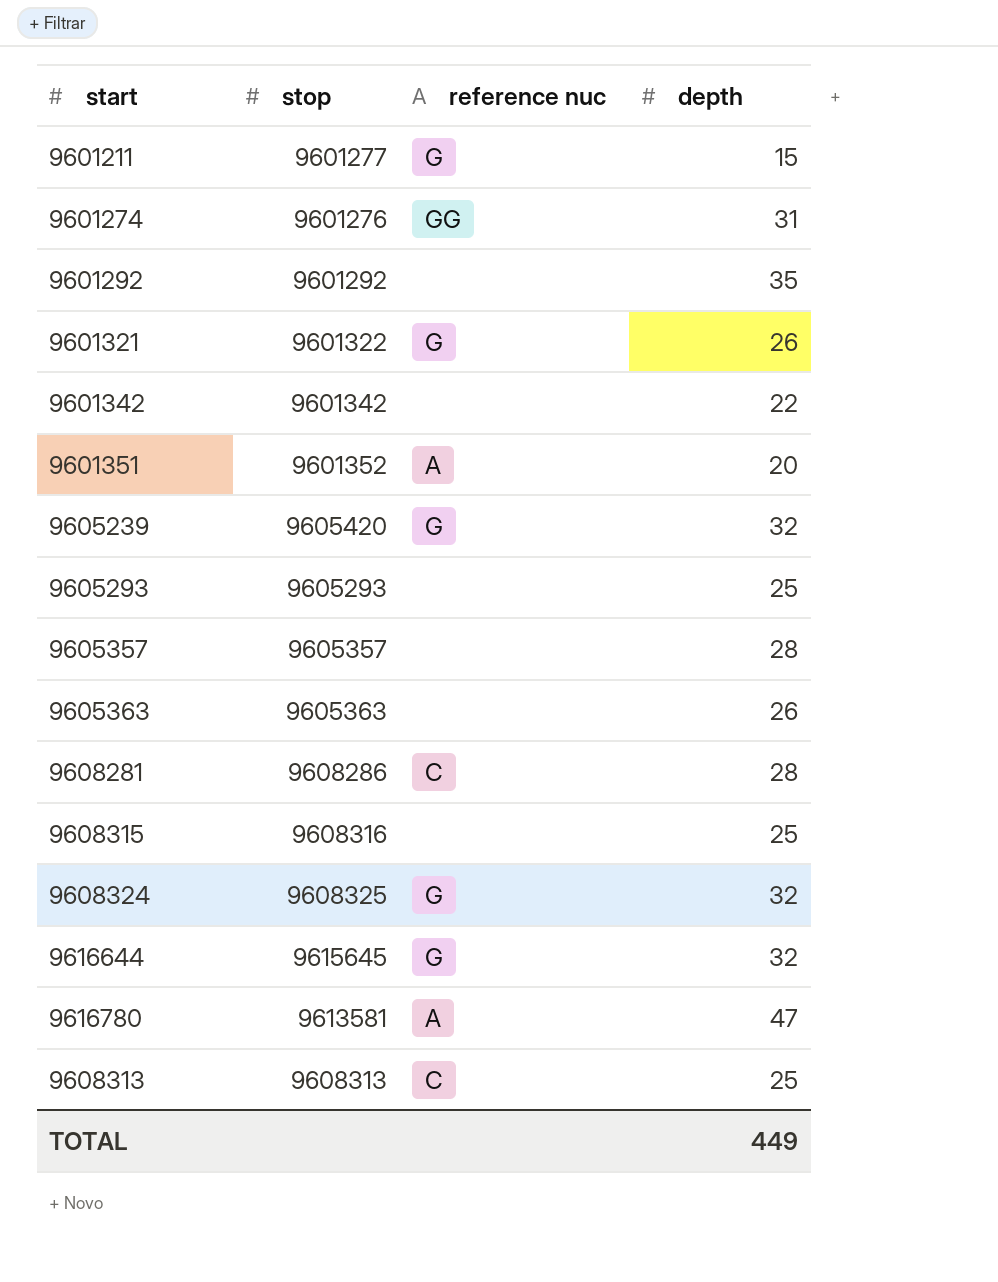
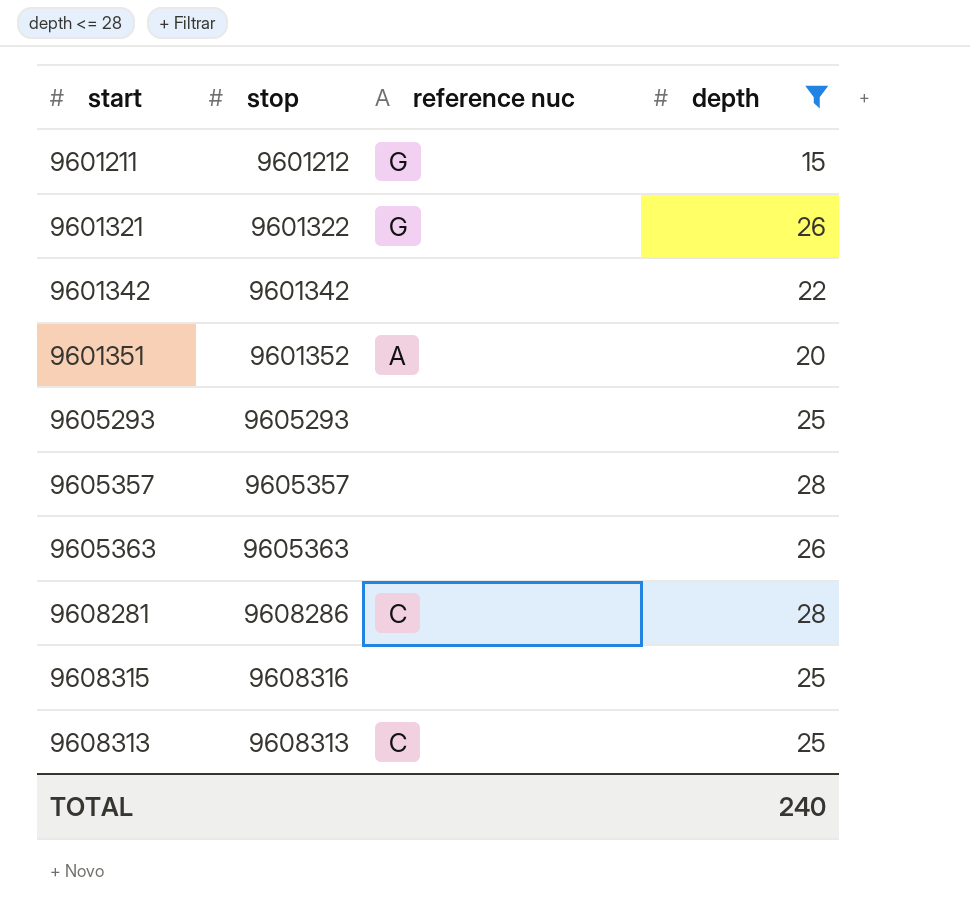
filter: none -> depth <= 28
9601211 | stop: 9601277 -> 9601212
TOTAL | depth: 449 -> 240

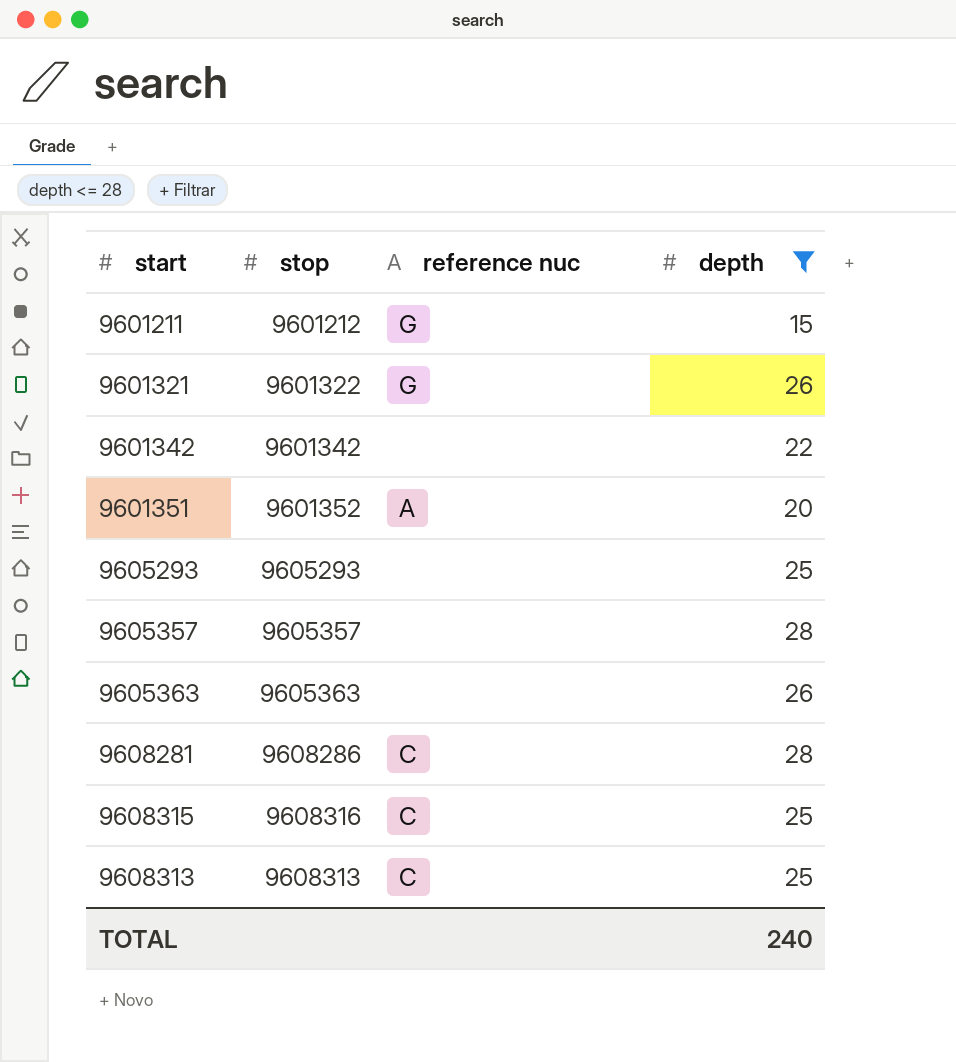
9608315 | reference nuc: none -> C

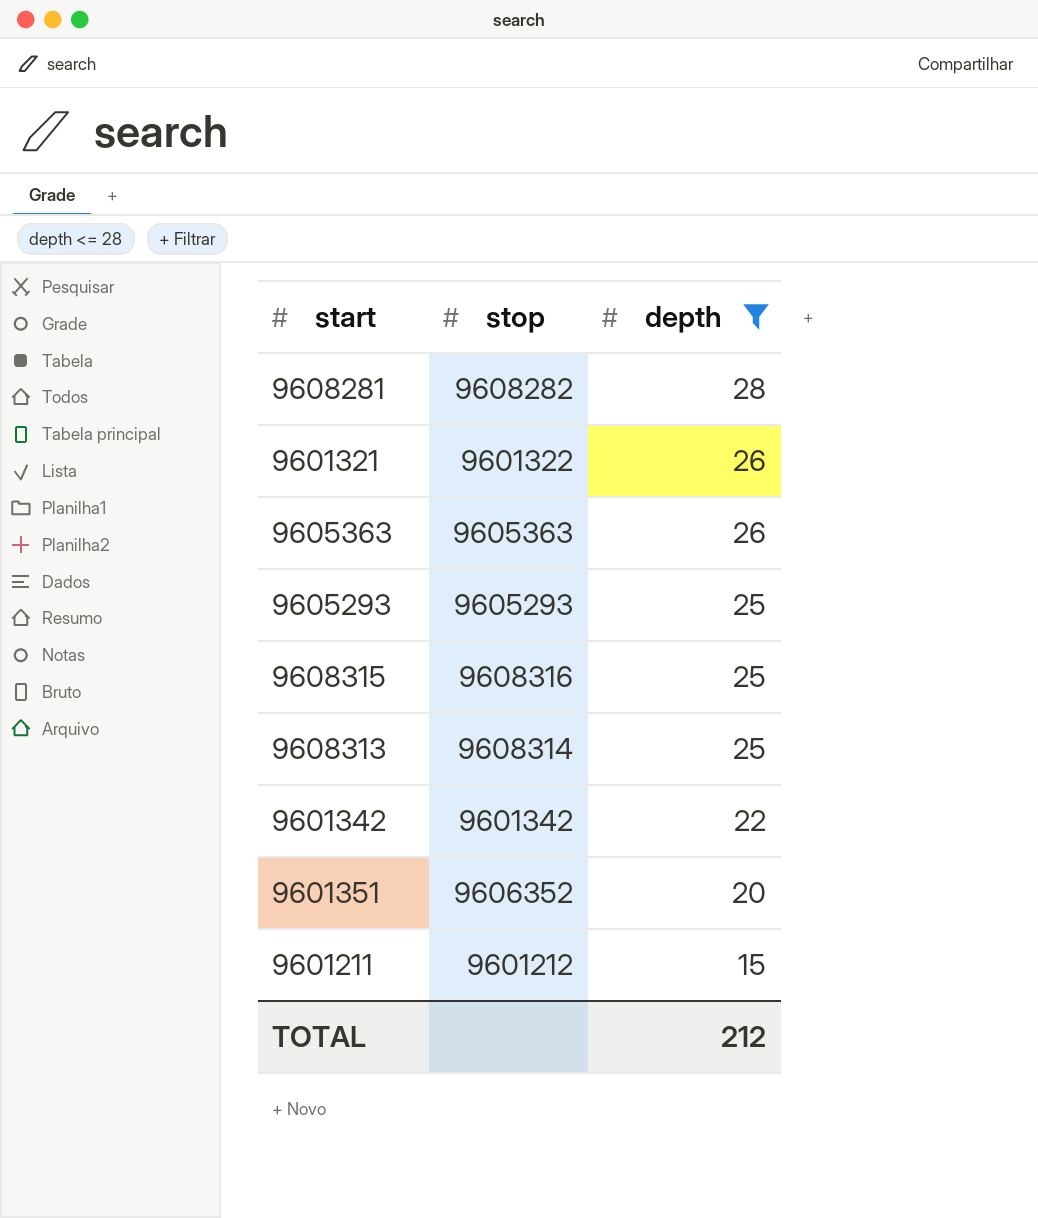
row order: none -> depth descending
column reference nuc | position: 3 -> none
row 9605357: 9605357 | none | 28 -> none
9608281 | stop: 9608286 -> 9608282
9608313 | stop: 9608313 -> 9608314
9601351 | stop: 9601352 -> 9606352
TOTAL | depth: 240 -> 212

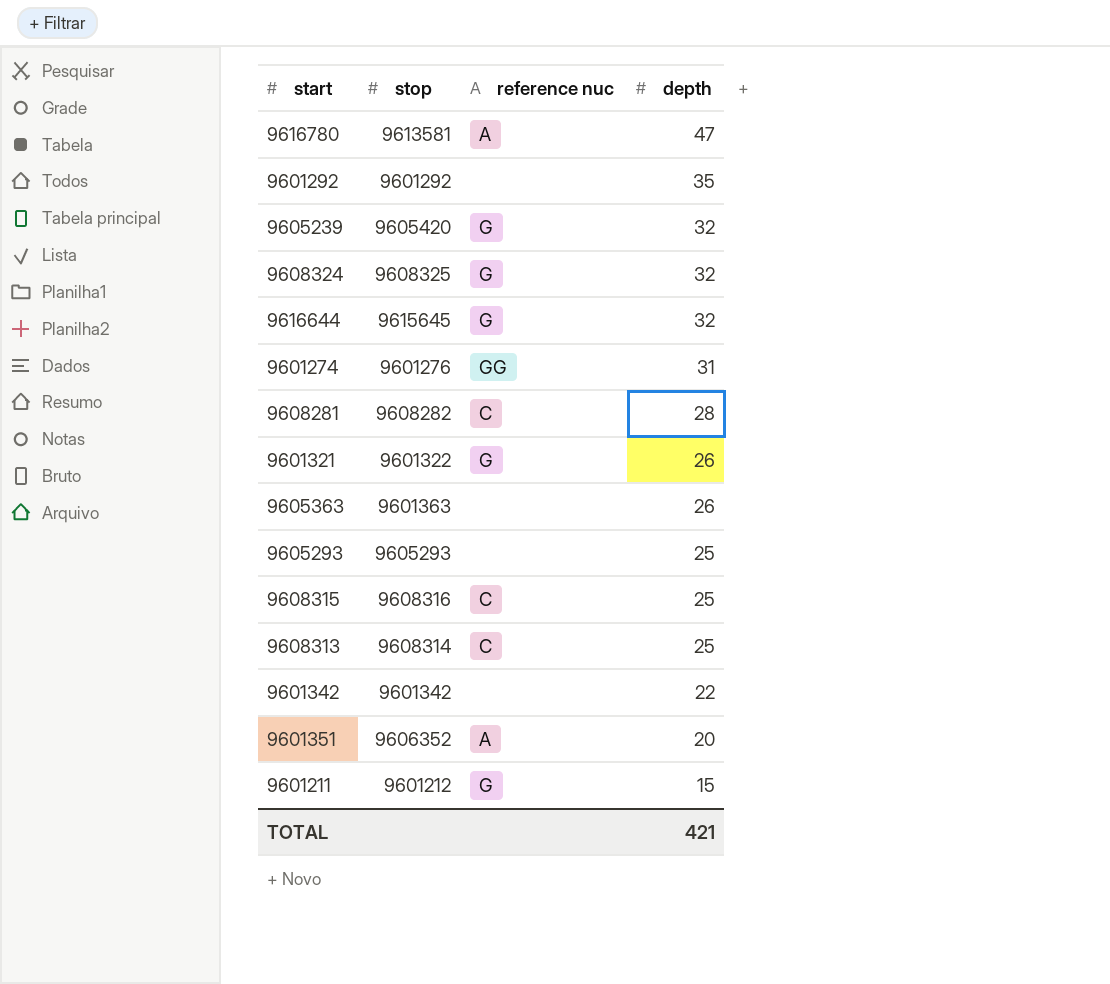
filter: depth <= 28 -> none
column reference nuc | position: none -> 3
9605363 | stop: 9605363 -> 9601363
TOTAL | depth: 212 -> 421

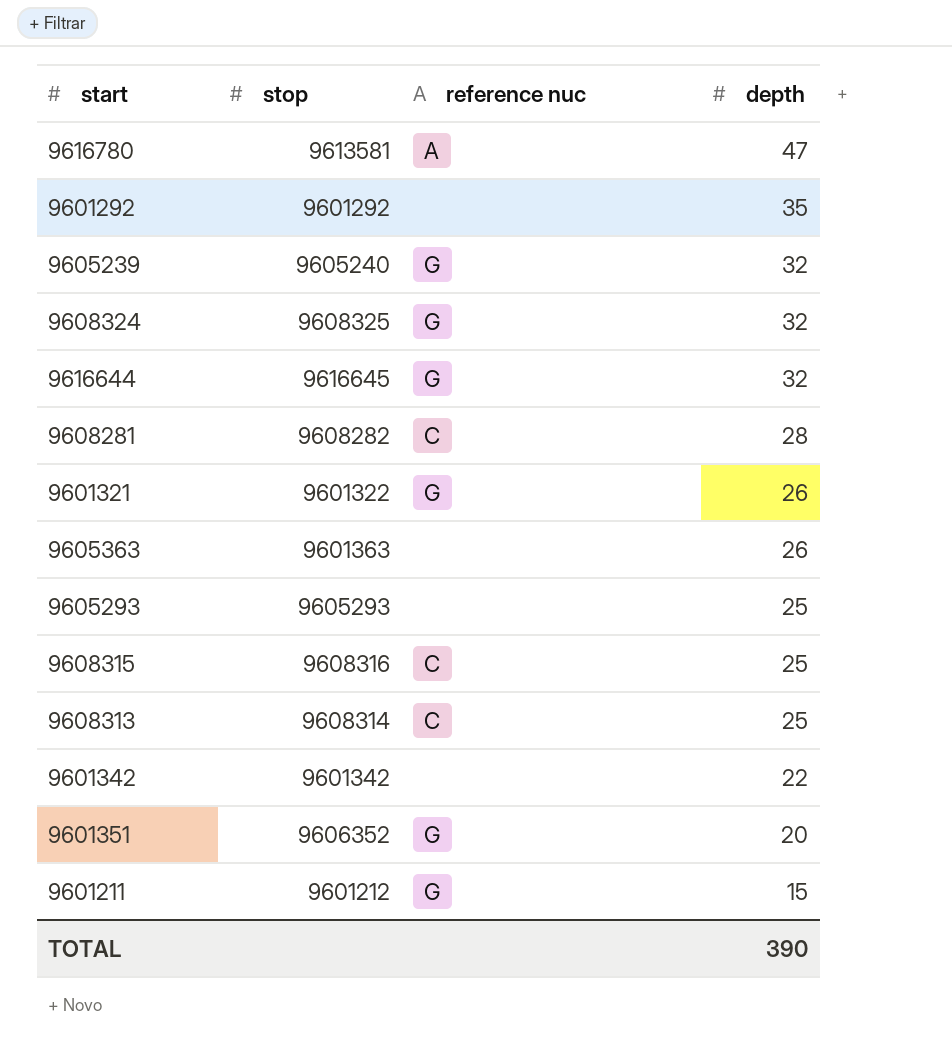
row 9601274: 9601276 | GG | 31 -> none
9605239 | stop: 9605420 -> 9605240
9616644 | stop: 9615645 -> 9616645
9601351 | reference nuc: A -> G
TOTAL | depth: 421 -> 390

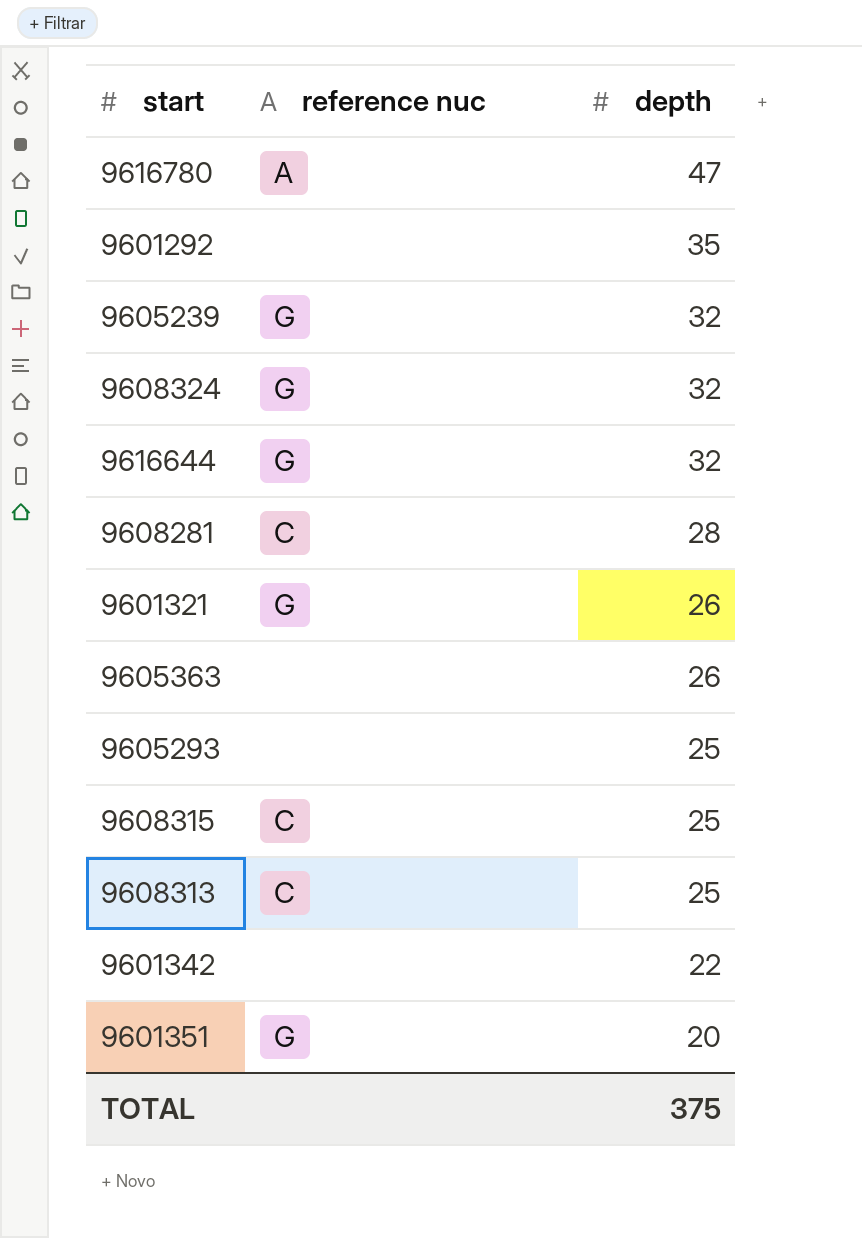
column stop | position: 2 -> none
row 9601211: 9601212 | G | 15 -> none
TOTAL | depth: 390 -> 375

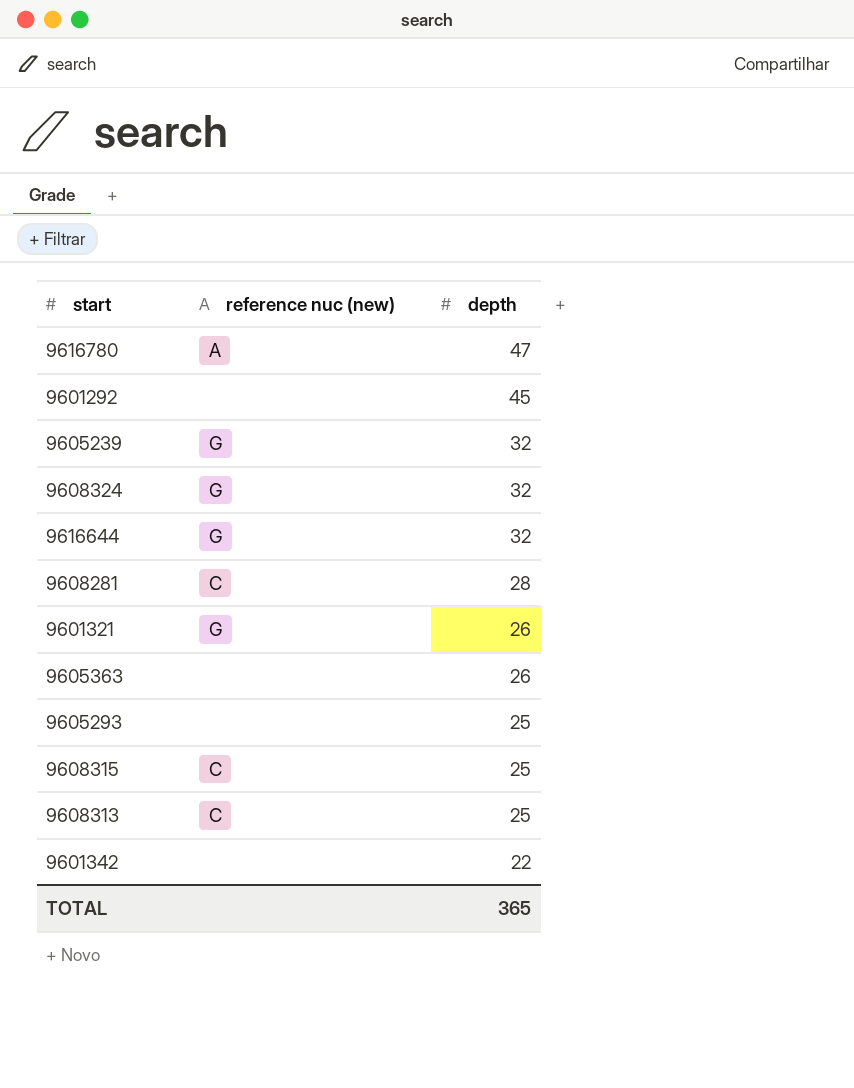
column name: reference nuc -> reference nuc (new)
row 9601351: G | 20 -> none
9601292 | depth: 35 -> 45
TOTAL | depth: 375 -> 365

